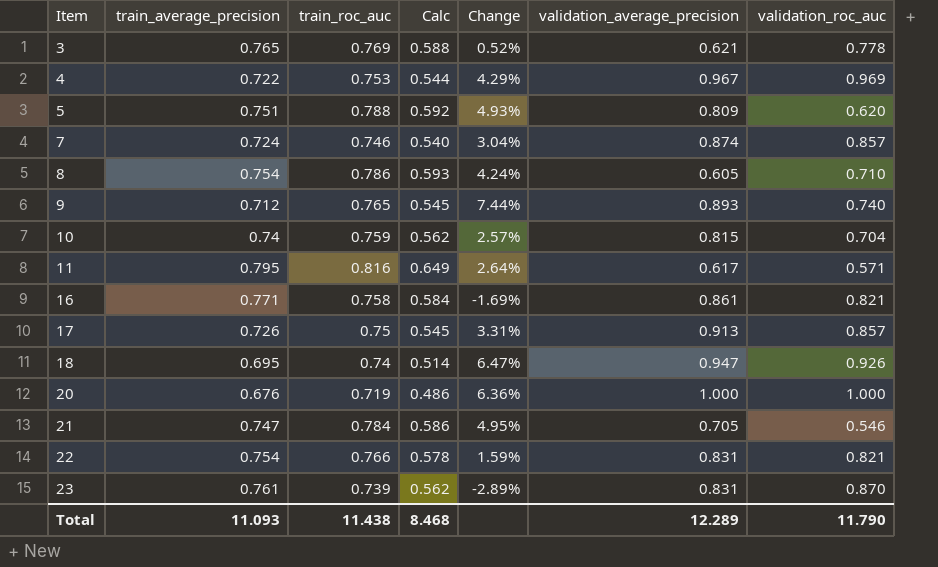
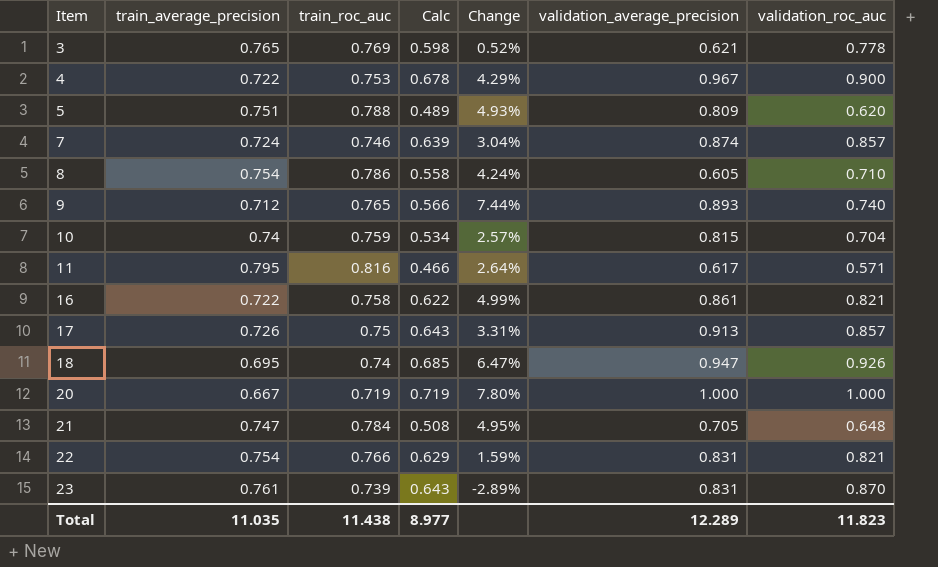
column Calc | formula: [train_average_precision] * [train_roc_auc] -> [train_roc_auc] * [validation_roc_auc]
4 | validation_roc_auc: 0.969 -> 0.900
16 | train_average_precision: 0.771 -> 0.722
16 | Change: -1.69% -> 4.99%
20 | train_average_precision: 0.676 -> 0.667
20 | Change: 6.36% -> 7.80%
21 | validation_roc_auc: 0.546 -> 0.648
Total | train_average_precision: 11.093 -> 11.035
Total | Calc: 8.468 -> 8.977
Total | validation_roc_auc: 11.790 -> 11.823

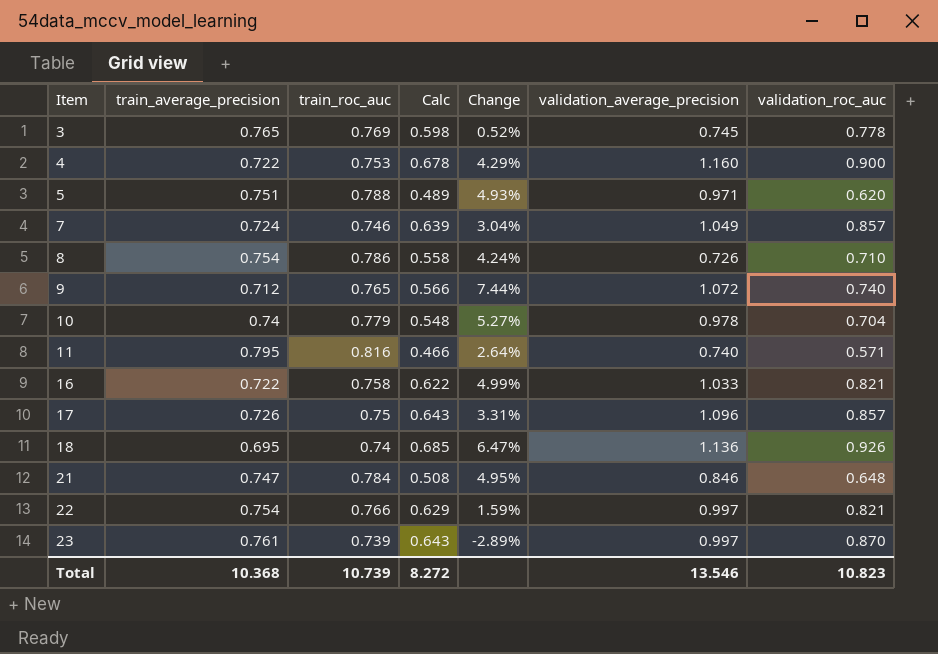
row 20: 0.667 | 0.719 | 0.719 | 7.80% | 1.000 | 1.000 -> none
3 | validation_average_precision: 0.621 -> 0.745
4 | validation_average_precision: 0.967 -> 1.160
5 | validation_average_precision: 0.809 -> 0.971
7 | validation_average_precision: 0.874 -> 1.049
8 | validation_average_precision: 0.605 -> 0.726
9 | validation_average_precision: 0.893 -> 1.072
10 | train_roc_auc: 0.759 -> 0.779
10 | Calc: 0.534 -> 0.548
10 | Change: 2.57% -> 5.27%
10 | validation_average_precision: 0.815 -> 0.978
11 | validation_average_precision: 0.617 -> 0.740
16 | validation_average_precision: 0.861 -> 1.033
17 | validation_average_precision: 0.913 -> 1.096
18 | validation_average_precision: 0.947 -> 1.136
21 | validation_average_precision: 0.705 -> 0.846
22 | validation_average_precision: 0.831 -> 0.997
23 | validation_average_precision: 0.831 -> 0.997
Total | train_average_precision: 11.035 -> 10.368
Total | train_roc_auc: 11.438 -> 10.739
Total | Calc: 8.977 -> 8.272
Total | validation_average_precision: 12.289 -> 13.546
Total | validation_roc_auc: 11.823 -> 10.823

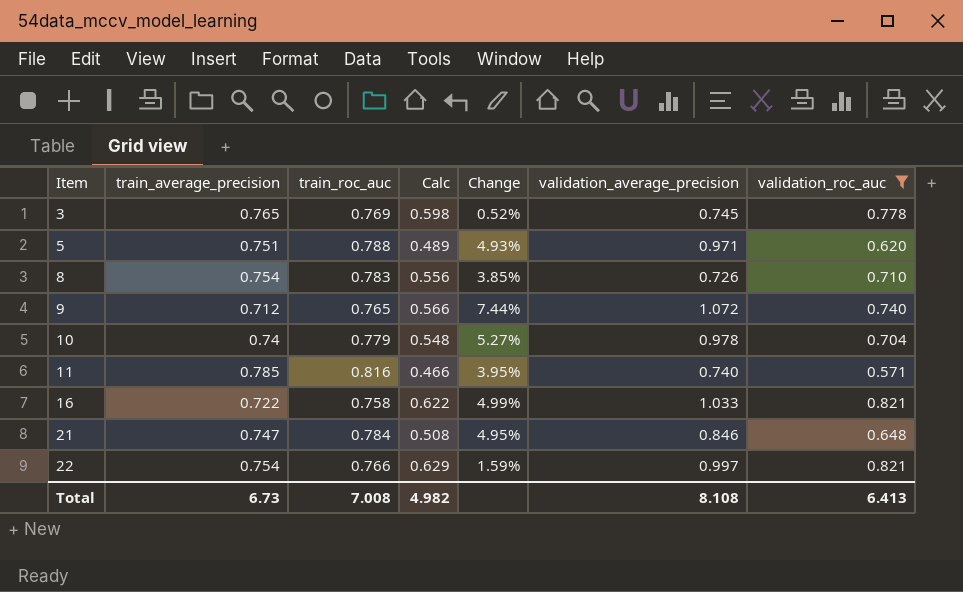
filter: none -> validation_roc_auc <= 0.821
8 | train_roc_auc: 0.786 -> 0.783
8 | Calc: 0.558 -> 0.556
8 | Change: 4.24% -> 3.85%
11 | train_average_precision: 0.795 -> 0.785
11 | Change: 2.64% -> 3.95%
Total | train_average_precision: 10.368 -> 6.73
Total | train_roc_auc: 10.739 -> 7.008
Total | Calc: 8.272 -> 4.982
Total | validation_average_precision: 13.546 -> 8.108
Total | validation_roc_auc: 10.823 -> 6.413

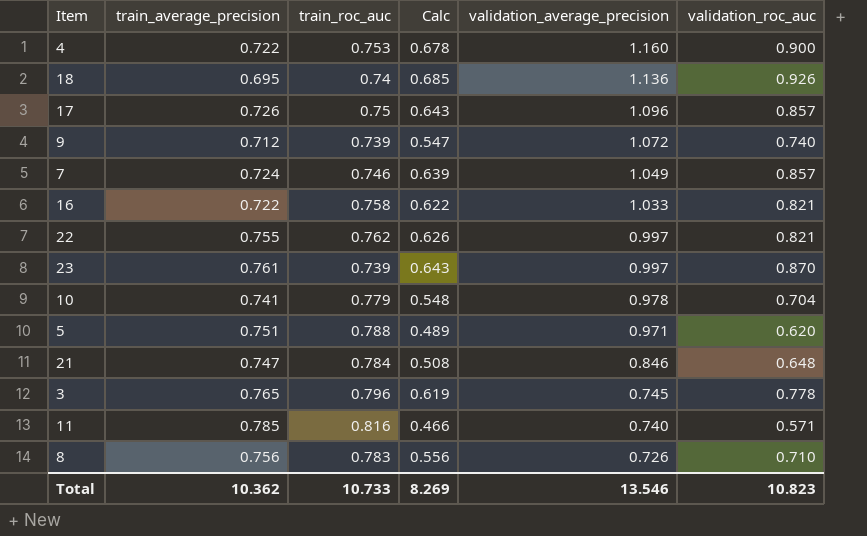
filter: validation_roc_auc <= 0.821 -> none
row order: Item ascending -> validation_average_precision descending
column Change | formula: ([train_roc_auc] - [train_average_precision]) / [train_average_precision] -> none
9 | train_roc_auc: 0.765 -> 0.739
9 | Calc: 0.566 -> 0.547
22 | train_average_precision: 0.754 -> 0.755
22 | train_roc_auc: 0.766 -> 0.762
22 | Calc: 0.629 -> 0.626
10 | train_average_precision: 0.74 -> 0.741
3 | train_roc_auc: 0.769 -> 0.796
3 | Calc: 0.598 -> 0.619
8 | train_average_precision: 0.754 -> 0.756
Total | train_average_precision: 6.73 -> 10.362
Total | train_roc_auc: 7.008 -> 10.733
Total | Calc: 4.982 -> 8.269
Total | validation_average_precision: 8.108 -> 13.546
Total | validation_roc_auc: 6.413 -> 10.823

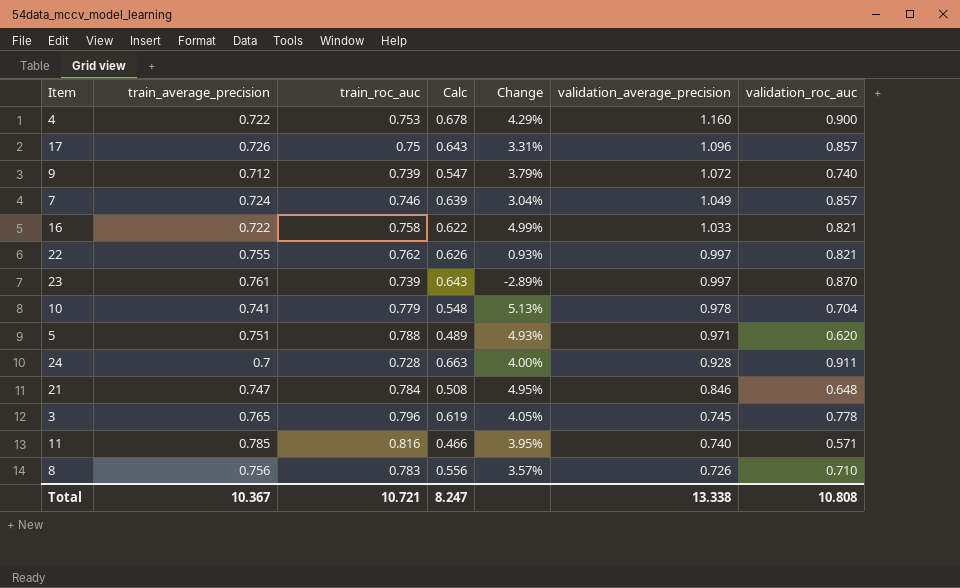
column Change | formula: none -> ([train_roc_auc] - [train_average_precision]) / [train_average_precision]
row 18: 0.695 | 0.74 | 0.685 | 1.136 | 0.926 -> none
row 24: none -> 0.7 | 0.728 | 0.663 | 4.00% | 0.928 | 0.911
Total | train_average_precision: 10.362 -> 10.367
Total | train_roc_auc: 10.733 -> 10.721
Total | Calc: 8.269 -> 8.247
Total | validation_average_precision: 13.546 -> 13.338
Total | validation_roc_auc: 10.823 -> 10.808

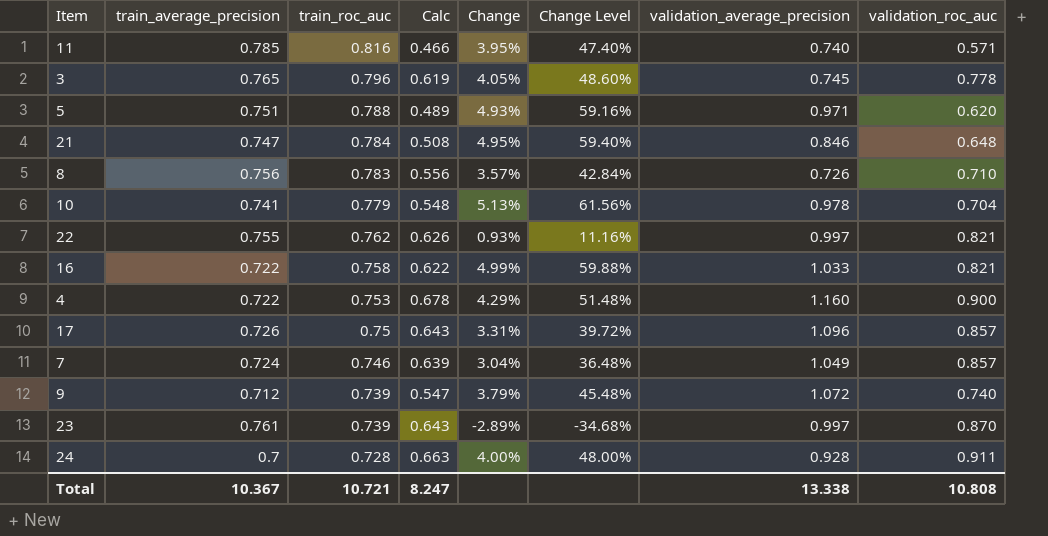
row order: validation_average_precision descending -> train_roc_auc descending
column Change Level | formula: none -> [Change] * 12

